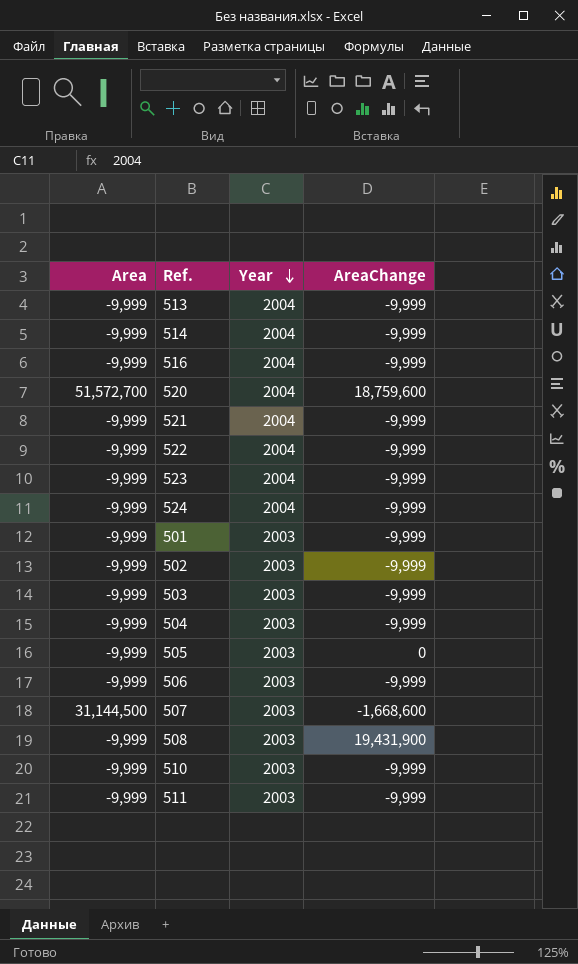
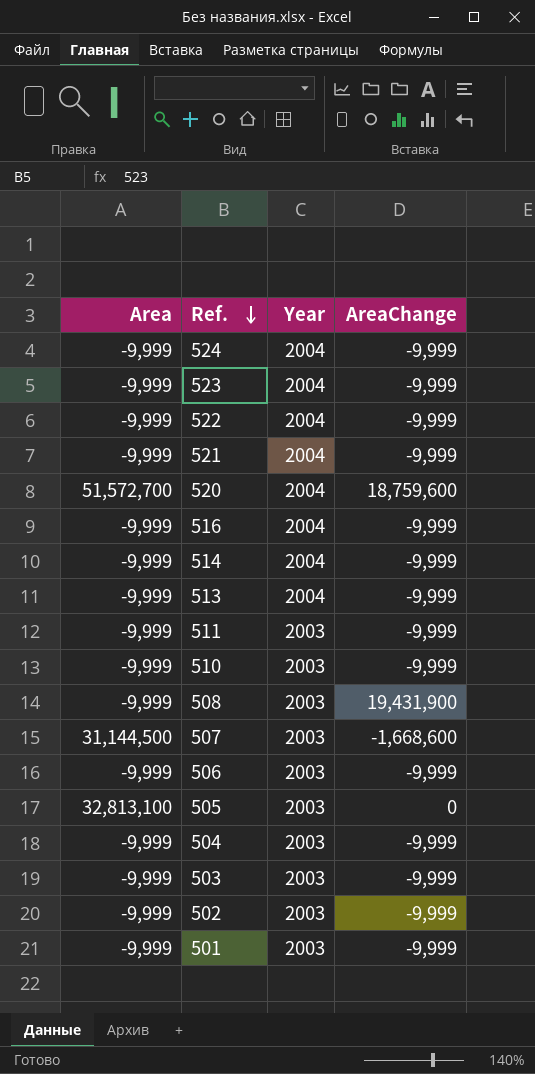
row order: Year descending -> Ref. descending
505 | Area: -9,999 -> 32,813,100

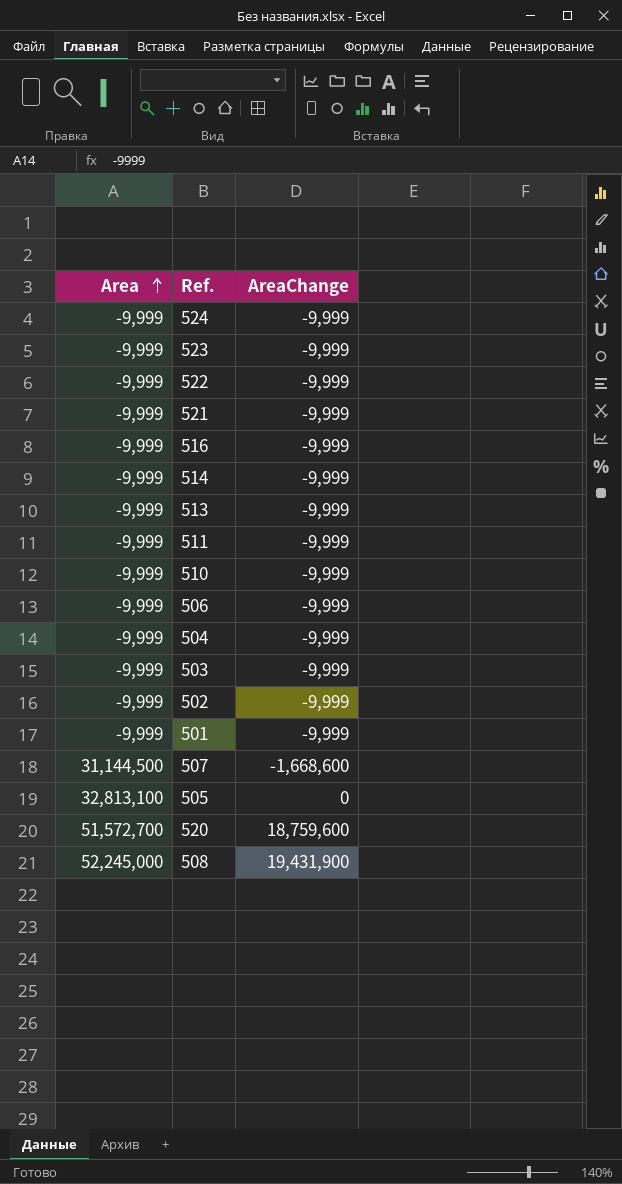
row order: Ref. descending -> Area ascending
column Year | position: 3 -> none
508 | Area: -9,999 -> 52,245,000

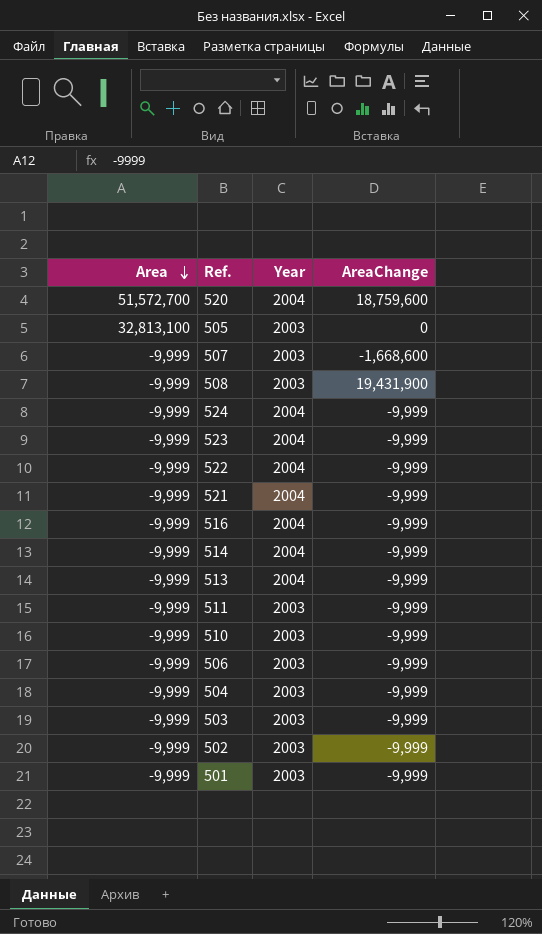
row order: Area ascending -> Area descending
column Year | position: none -> 3
507 | Area: 31,144,500 -> -9,999
508 | Area: 52,245,000 -> -9,999

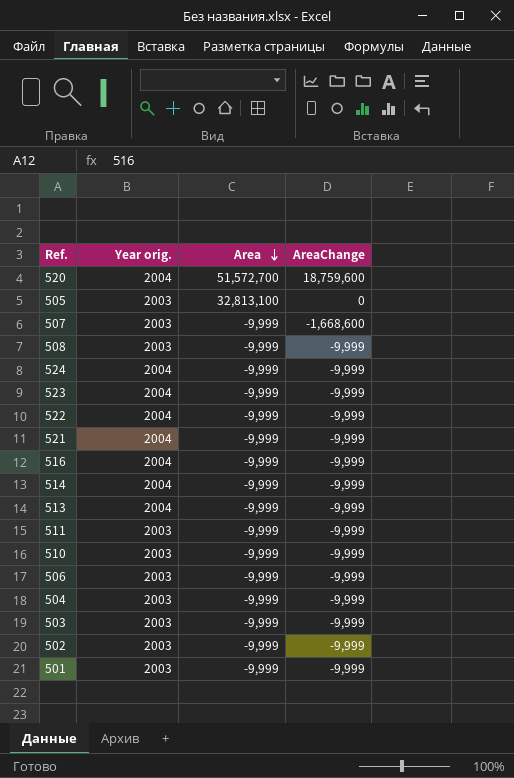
column name: Year -> Year orig.
column Area | position: 1 -> 3
508 | AreaChange: 19,431,900 -> -9,999

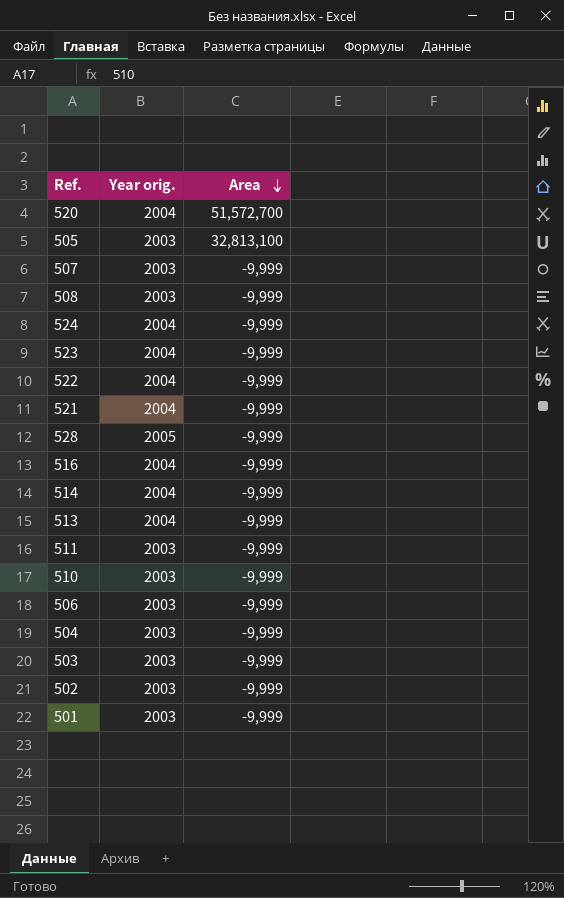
column AreaChange | position: 4 -> none
row 528: none -> 2005 | -9,999

